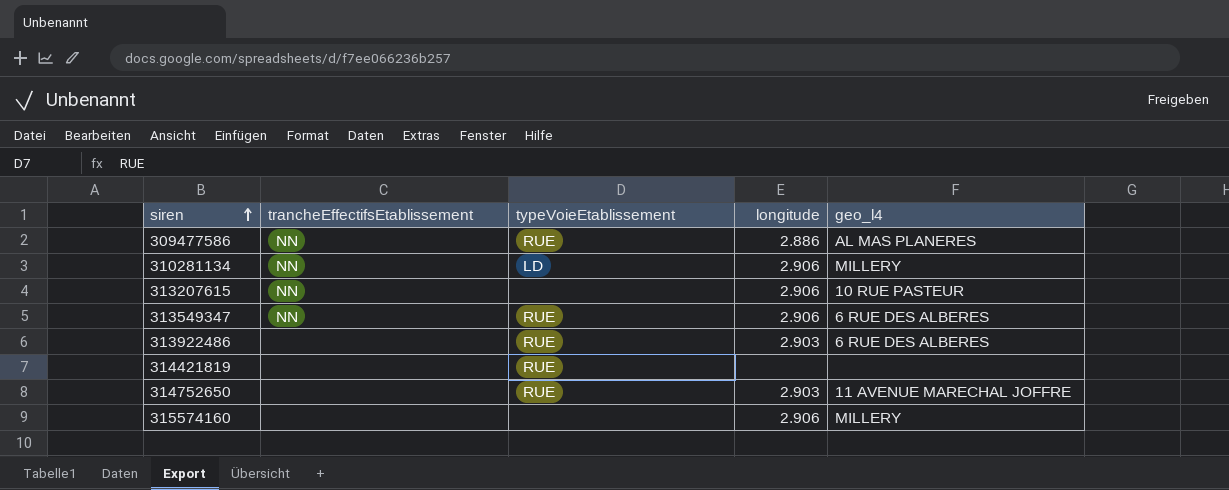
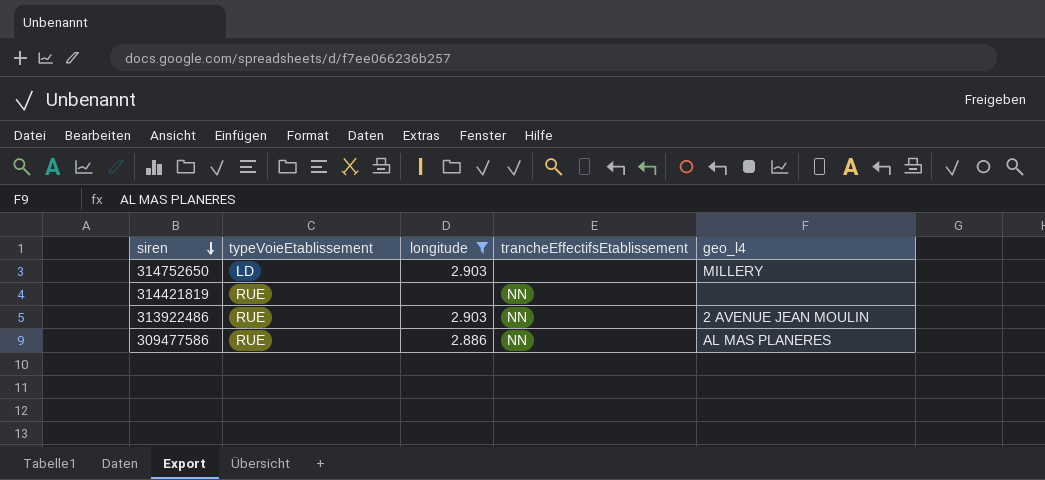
filter: none -> longitude != 2.906
row order: siren ascending -> siren descending
column trancheEffectifsEtablissement | position: 2 -> 4
314752650 | typeVoieEtablissement: RUE -> LD
314752650 | geo_l4: 11 AVENUE MARECHAL JOFFRE -> MILLERY
314421819 | trancheEffectifsEtablissement: none -> NN
313922486 | trancheEffectifsEtablissement: none -> NN
313922486 | geo_l4: 6 RUE DES ALBERES -> 2 AVENUE JEAN MOULIN

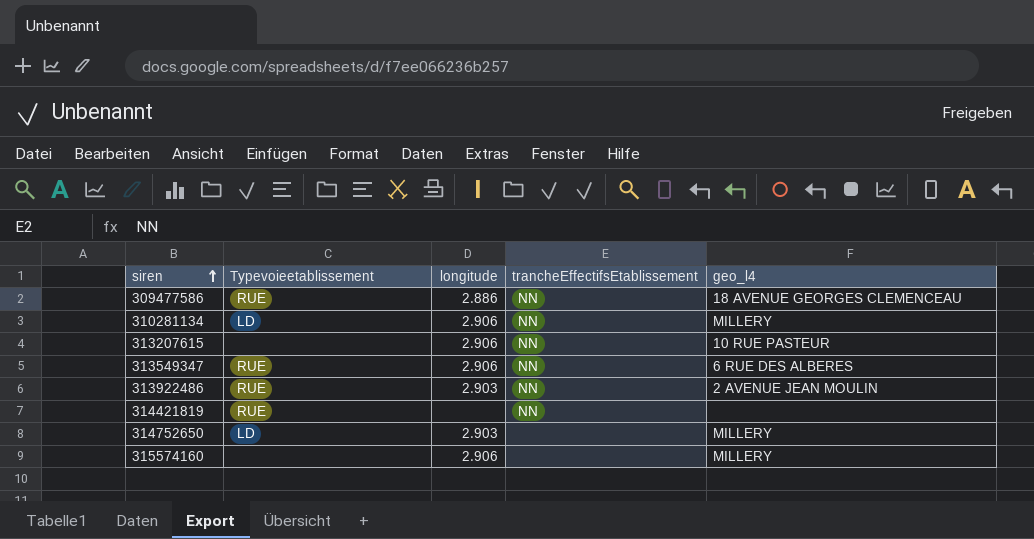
filter: longitude != 2.906 -> none
row order: siren descending -> siren ascending
column name: typeVoieEtablissement -> Typevoieetablissement
309477586 | geo_l4: AL MAS PLANERES -> 18 AVENUE GEORGES CLEMENCEAU

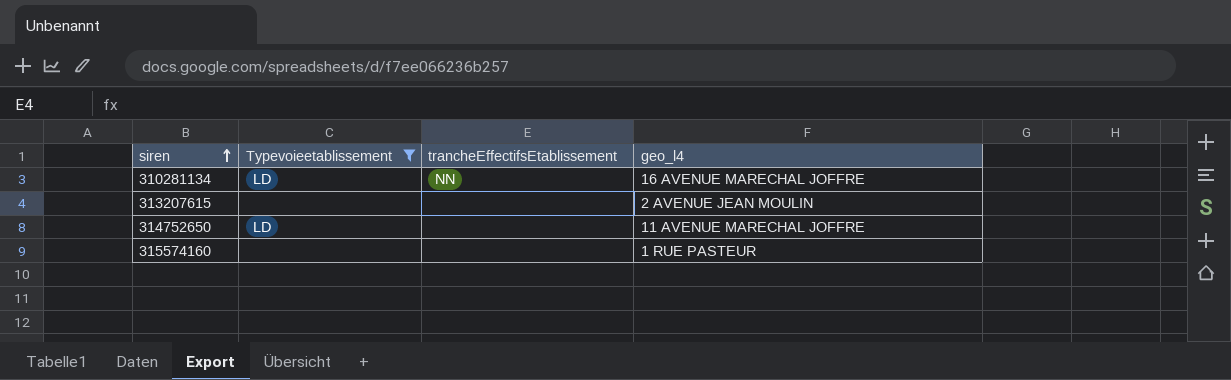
filter: none -> Typevoieetablissement != RUE
column longitude | position: 3 -> none
310281134 | geo_l4: MILLERY -> 16 AVENUE MARECHAL JOFFRE
313207615 | trancheEffectifsEtablissement: NN -> none
313207615 | geo_l4: 10 RUE PASTEUR -> 2 AVENUE JEAN MOULIN
314752650 | geo_l4: MILLERY -> 11 AVENUE MARECHAL JOFFRE
315574160 | geo_l4: MILLERY -> 1 RUE PASTEUR

